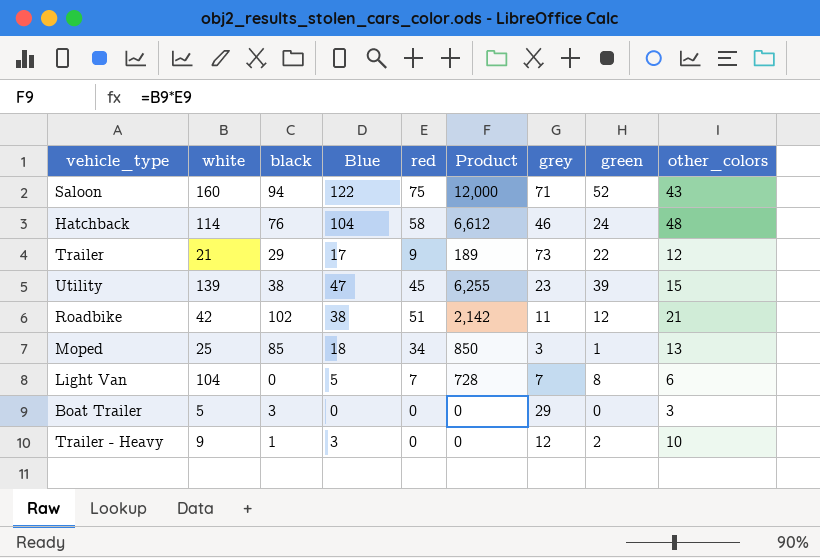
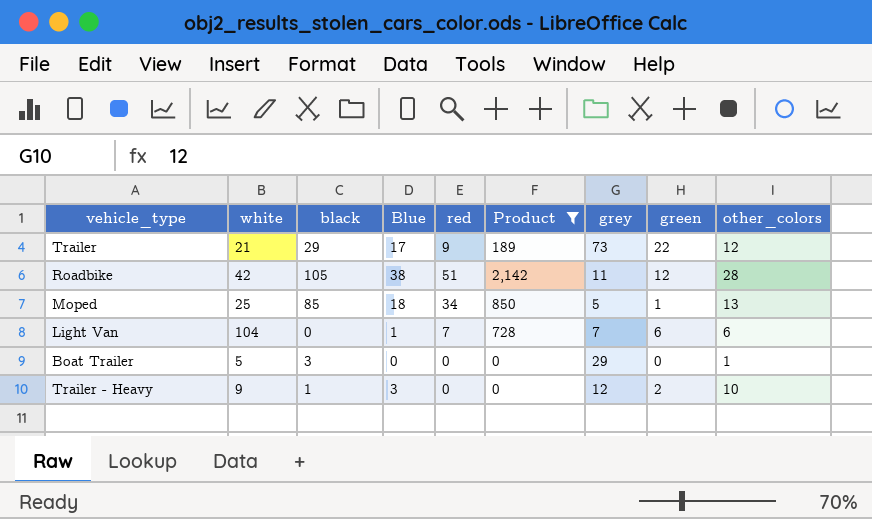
filter: none -> Product <= 2,142
Roadbike | black: 102 -> 105
Roadbike | other_colors: 21 -> 28
Moped | grey: 3 -> 5
Light Van | Blue: 5 -> 1
Light Van | green: 8 -> 6
Boat Trailer | other_colors: 3 -> 1

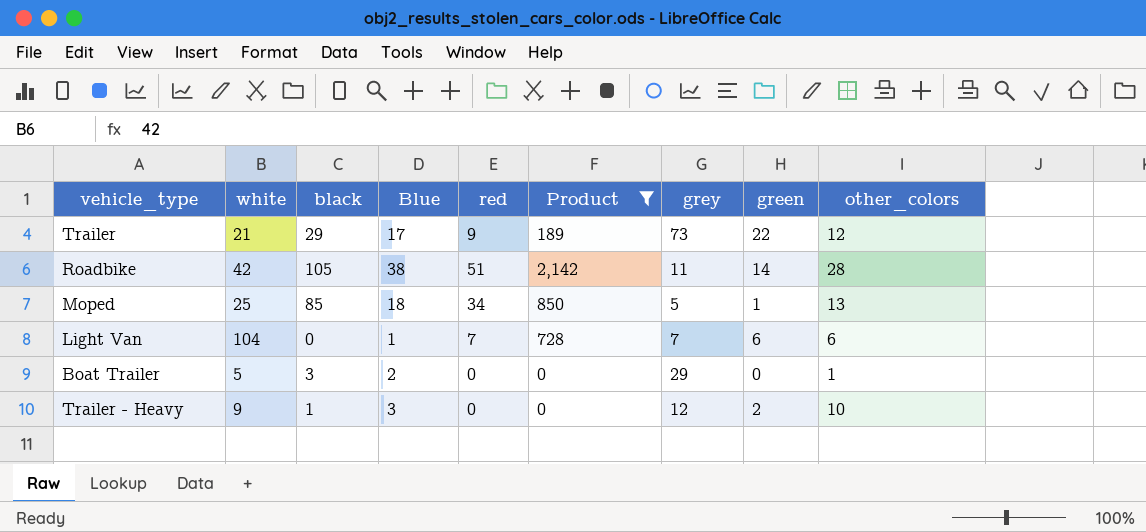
Roadbike | green: 12 -> 14
Boat Trailer | Blue: 0 -> 2

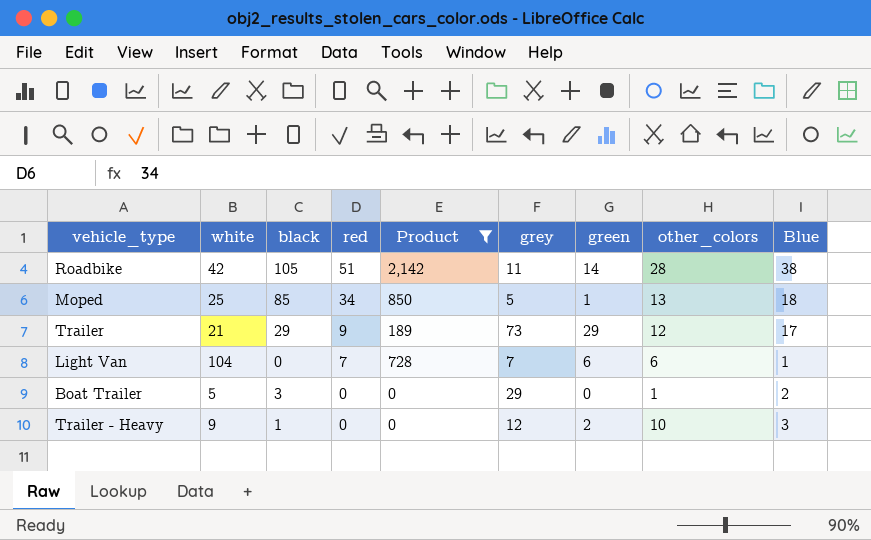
row order: none -> red descending
column Blue | position: 4 -> 9
Trailer | green: 22 -> 29

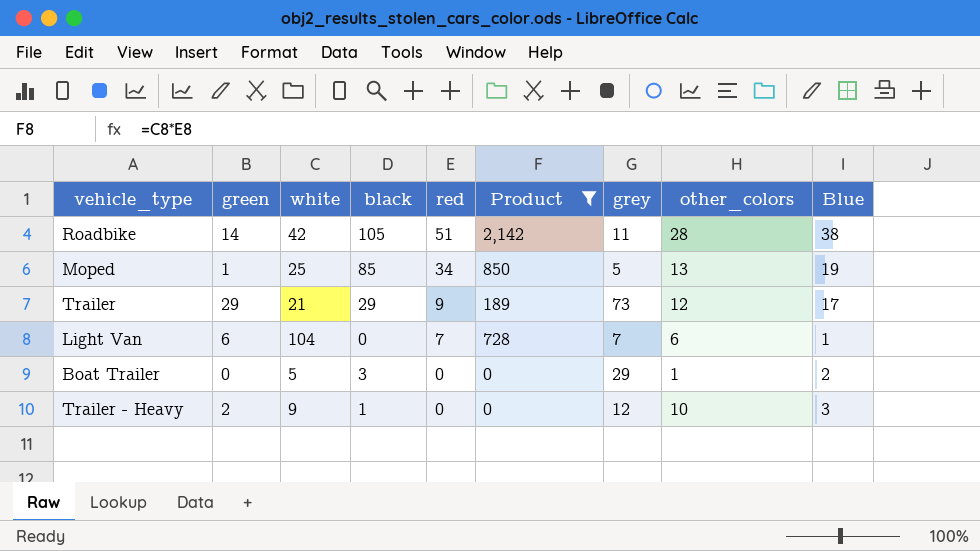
column green | position: 7 -> 2
Moped | Blue: 18 -> 19

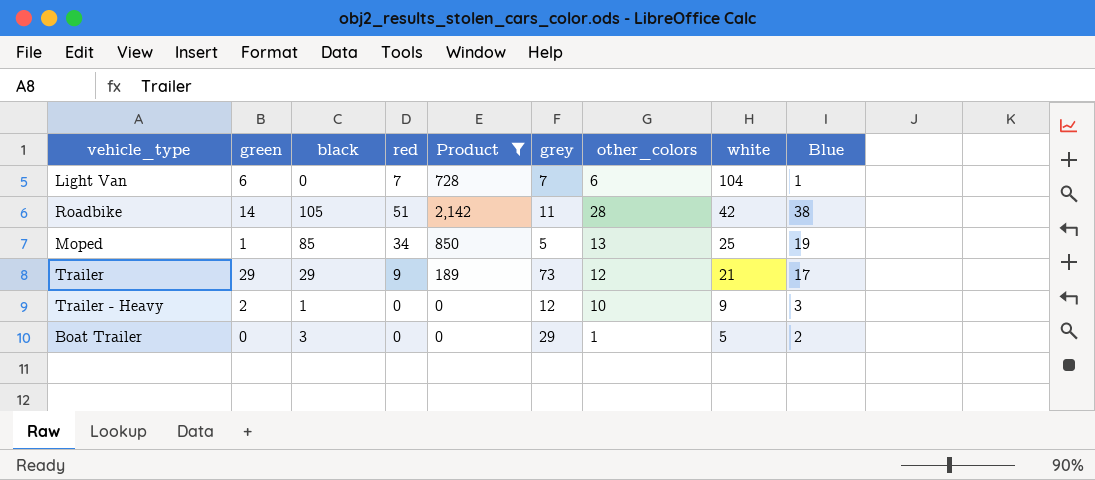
row order: red descending -> white descending
column white | position: 3 -> 8

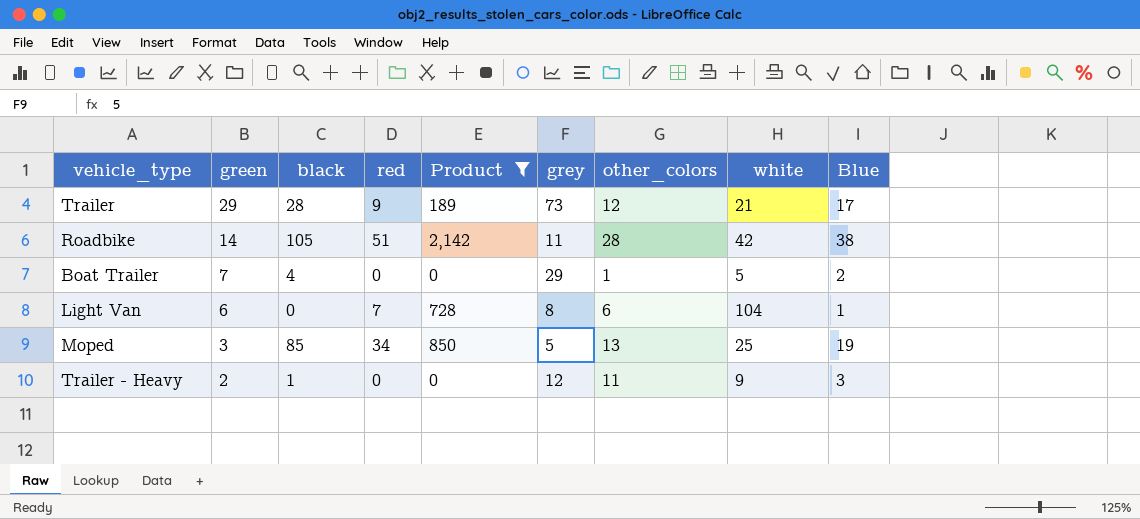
row order: white descending -> green descending
Trailer | black: 29 -> 28
Boat Trailer | green: 0 -> 7
Boat Trailer | black: 3 -> 4
Light Van | grey: 7 -> 8
Moped | green: 1 -> 3
Trailer - Heavy | other_colors: 10 -> 11

